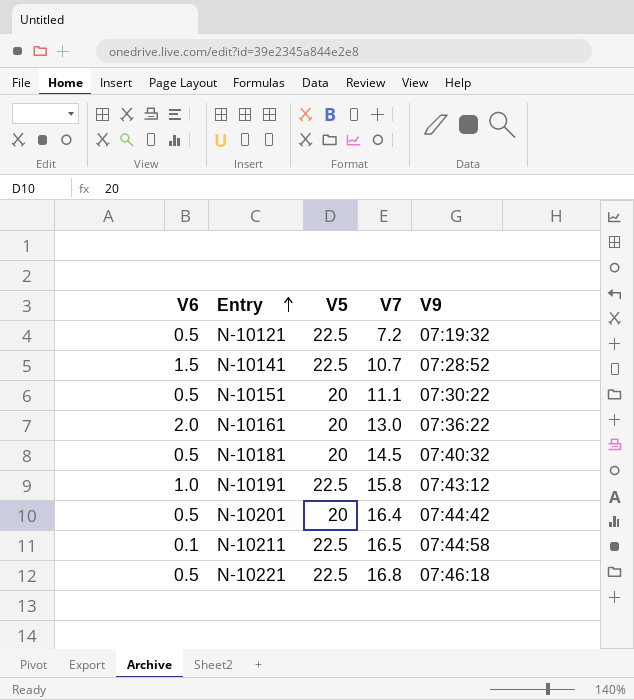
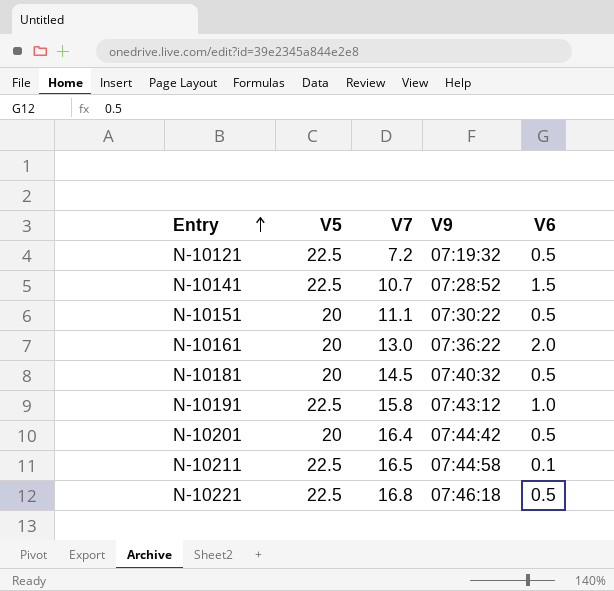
column V6 | position: 1 -> 5

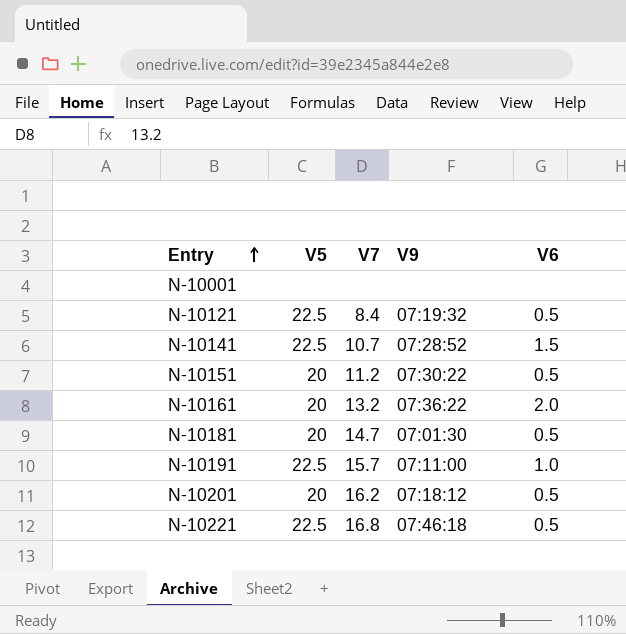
row N-10211: 22.5 | 16.5 | 07:44:58 | 0.1 -> none
row N-10001: none -> none | none | none | none
N-10121 | V7: 7.2 -> 8.4
N-10151 | V7: 11.1 -> 11.2
N-10161 | V7: 13.0 -> 13.2
N-10181 | V7: 14.5 -> 14.7
N-10181 | V9: 07:40:32 -> 07:01:30
N-10191 | V7: 15.8 -> 15.7
N-10191 | V9: 07:43:12 -> 07:11:00
N-10201 | V7: 16.4 -> 16.2
N-10201 | V9: 07:44:42 -> 07:18:12

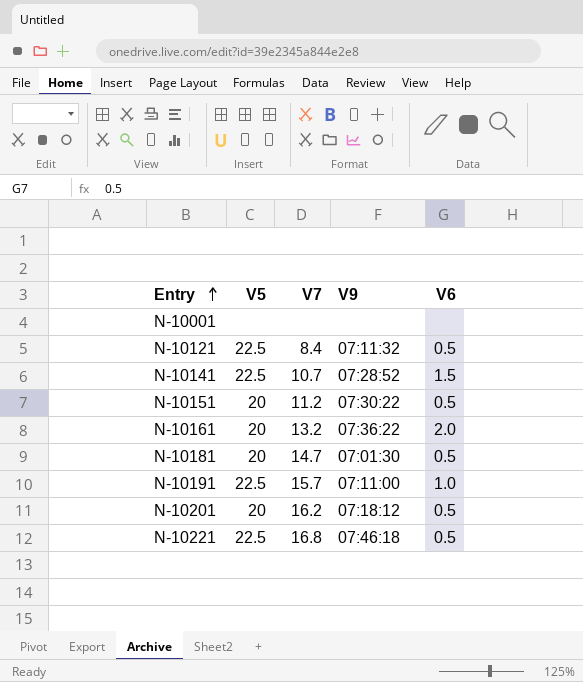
N-10121 | V9: 07:19:32 -> 07:11:32

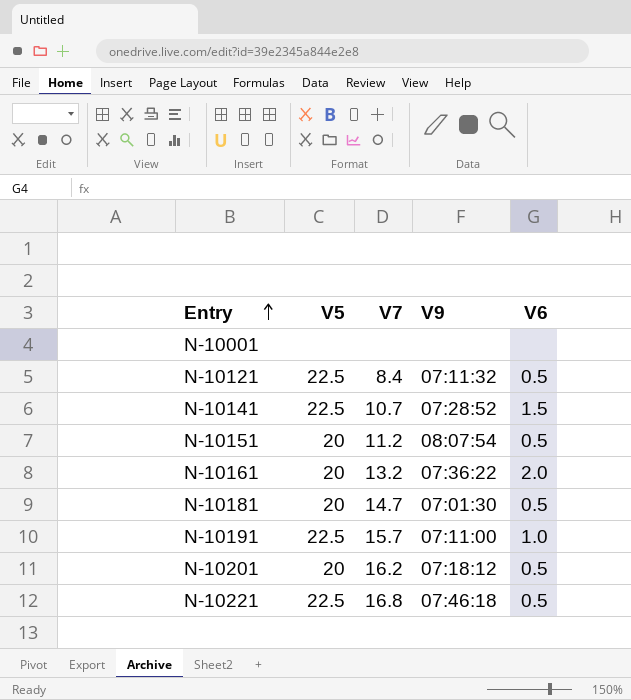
N-10151 | V9: 07:30:22 -> 08:07:54

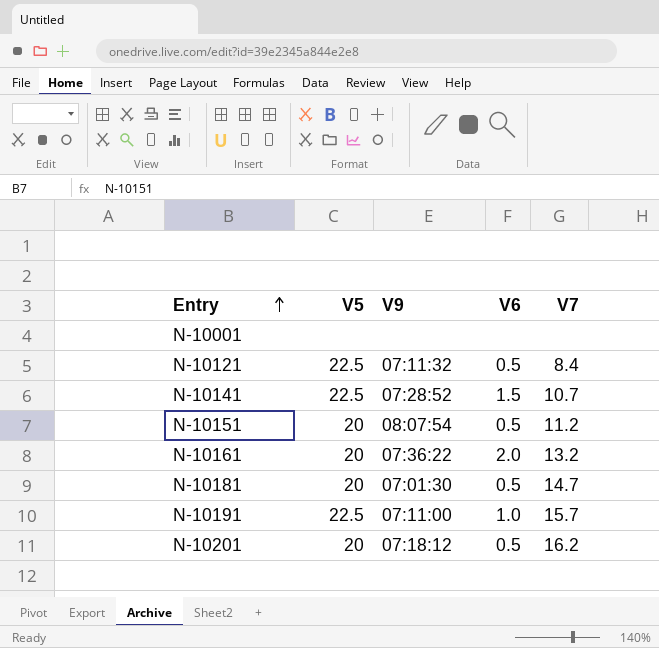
column V7 | position: 3 -> 5
row N-10221: 22.5 | 16.8 | 07:46:18 | 0.5 -> none

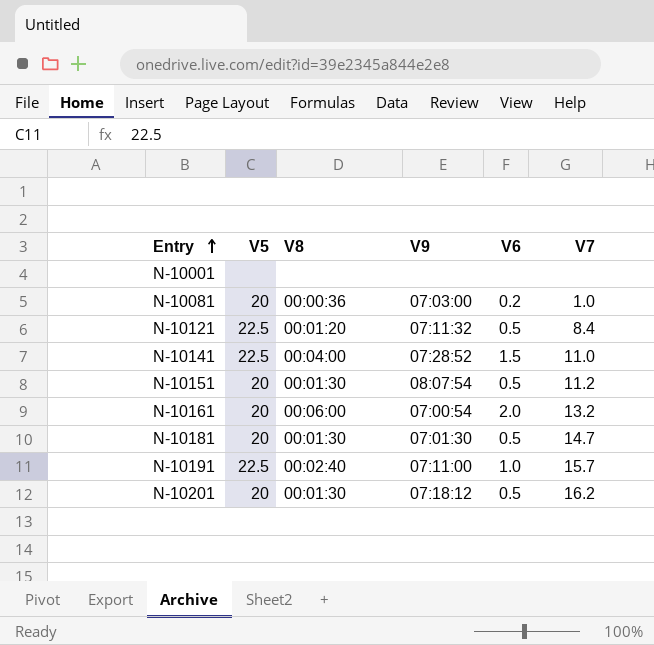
column V8 | position: none -> 3
row N-10081: none -> 20 | 00:00:36 | 07:03:00 | 0.2 | 1.0
N-10141 | V7: 10.7 -> 11.0
N-10161 | V9: 07:36:22 -> 07:00:54

